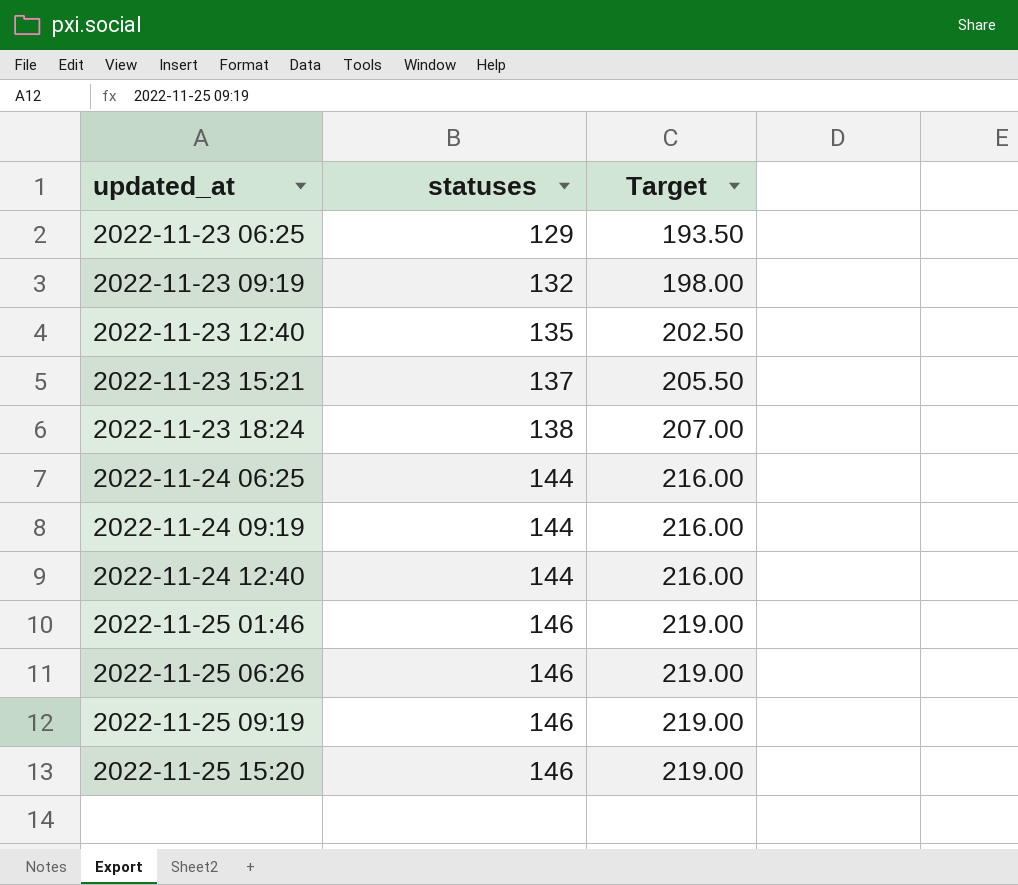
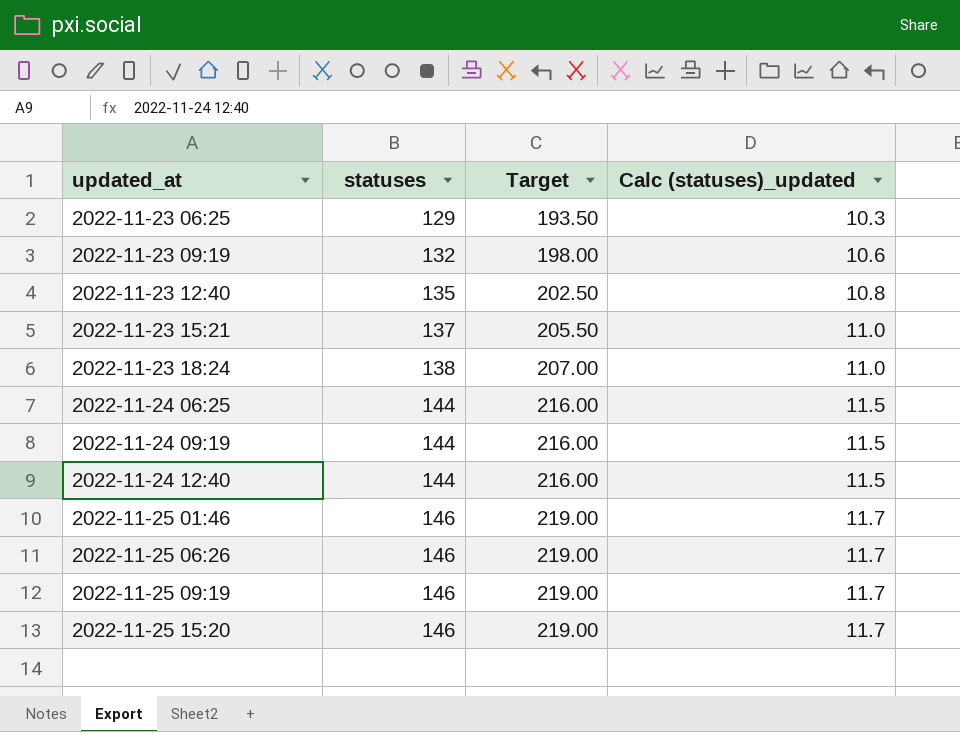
column Calc (statuses)_updated | formula: none -> [statuses] * 0.08

